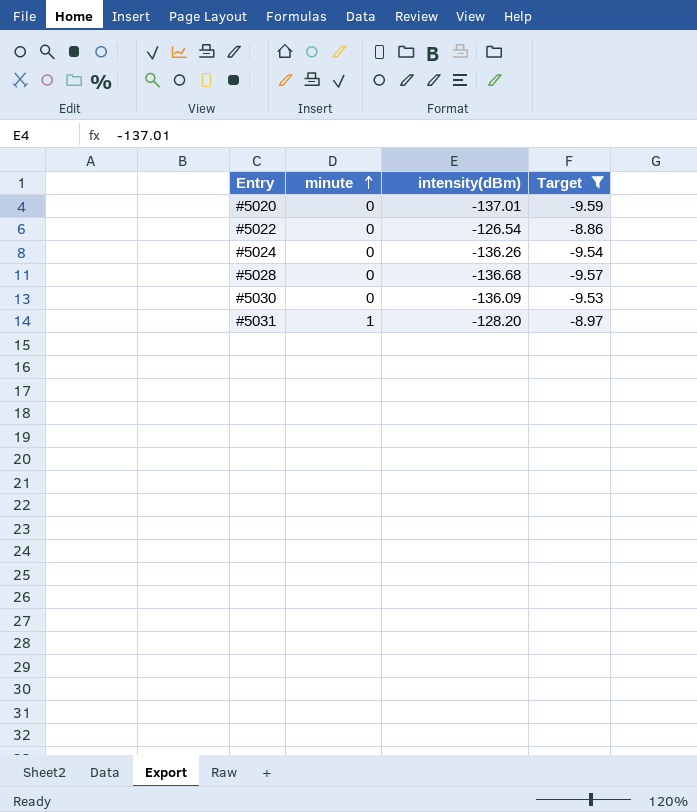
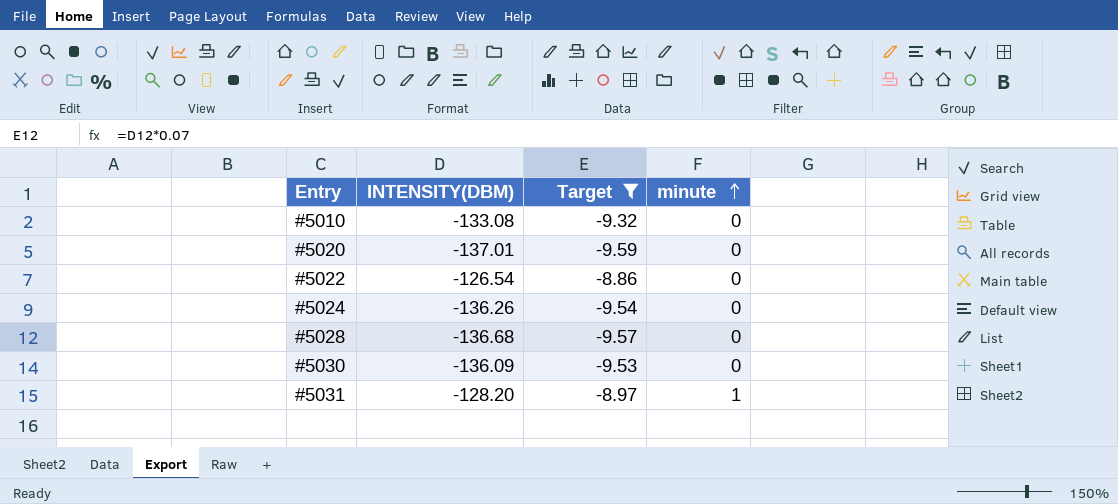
column name: intensity(dBm) -> INTENSITY(DBM)
column minute | position: 2 -> 4
row #5010: none -> -133.08 | -9.32 | 0

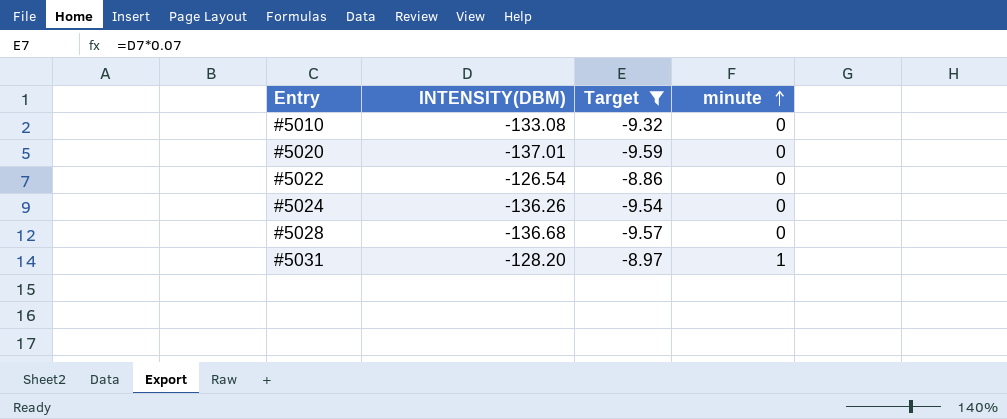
row #5030: -136.09 | -9.53 | 0 -> none

